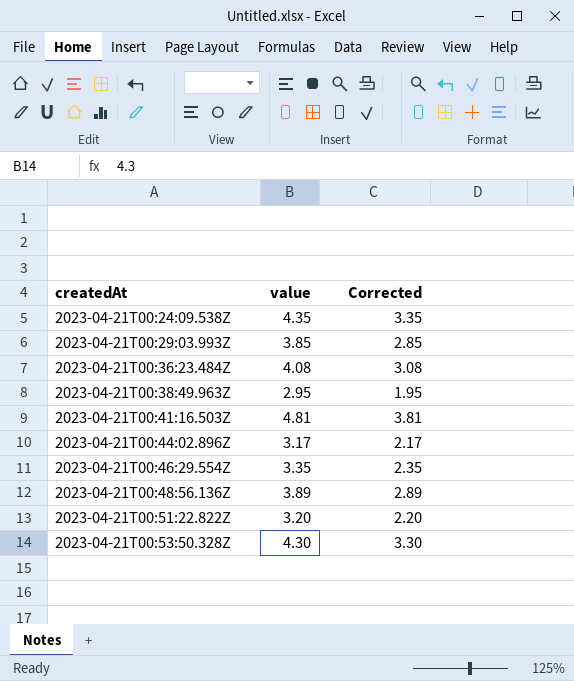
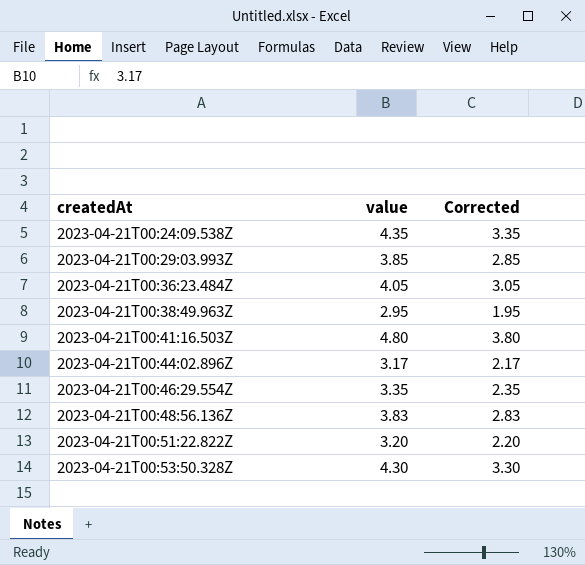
2023-04-21T00:36:23.484Z | value: 4.08 -> 4.05
2023-04-21T00:36:23.484Z | Corrected: 3.08 -> 3.05
2023-04-21T00:41:16.503Z | value: 4.81 -> 4.80
2023-04-21T00:41:16.503Z | Corrected: 3.81 -> 3.80
2023-04-21T00:48:56.136Z | value: 3.89 -> 3.83
2023-04-21T00:48:56.136Z | Corrected: 2.89 -> 2.83

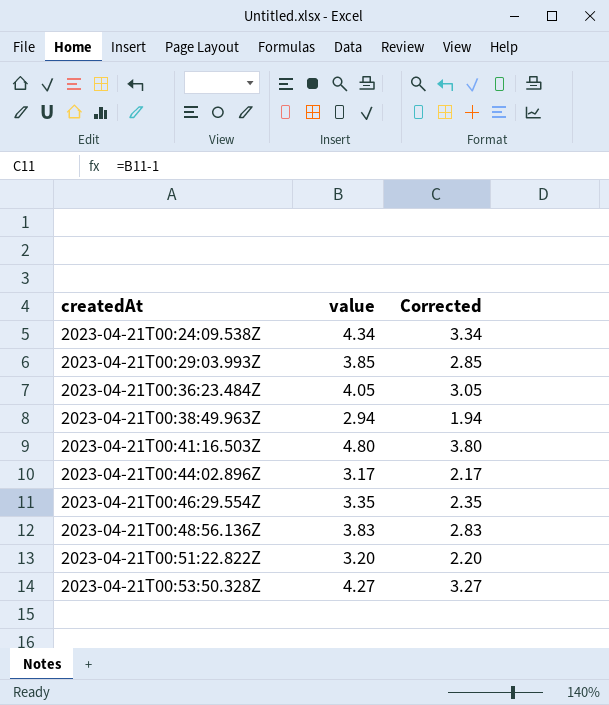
2023-04-21T00:24:09.538Z | value: 4.35 -> 4.34
2023-04-21T00:24:09.538Z | Corrected: 3.35 -> 3.34
2023-04-21T00:38:49.963Z | value: 2.95 -> 2.94
2023-04-21T00:38:49.963Z | Corrected: 1.95 -> 1.94
2023-04-21T00:53:50.328Z | value: 4.30 -> 4.27
2023-04-21T00:53:50.328Z | Corrected: 3.30 -> 3.27

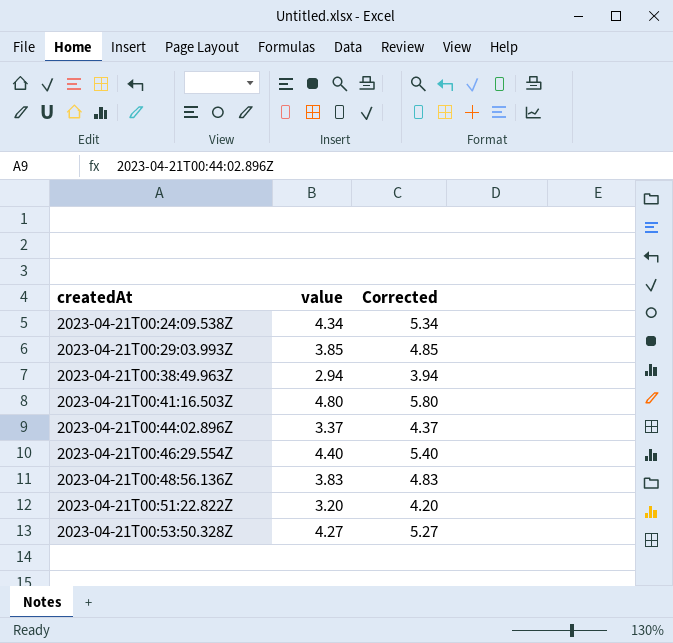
column Corrected | formula: [value] - 1 -> [value] + 1
row 2023-04-21T00:36:23.484Z: 4.05 | 3.05 -> none
2023-04-21T00:44:02.896Z | value: 3.17 -> 3.37
2023-04-21T00:46:29.554Z | value: 3.35 -> 4.40

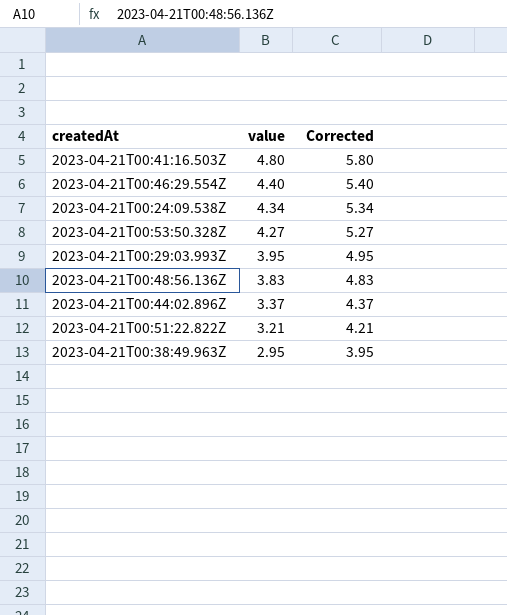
row order: createdAt ascending -> value descending
2023-04-21T00:29:03.993Z | value: 3.85 -> 3.95
2023-04-21T00:29:03.993Z | Corrected: 4.85 -> 4.95
2023-04-21T00:51:22.822Z | value: 3.20 -> 3.21
2023-04-21T00:51:22.822Z | Corrected: 4.20 -> 4.21
2023-04-21T00:38:49.963Z | value: 2.94 -> 2.95
2023-04-21T00:38:49.963Z | Corrected: 3.94 -> 3.95

